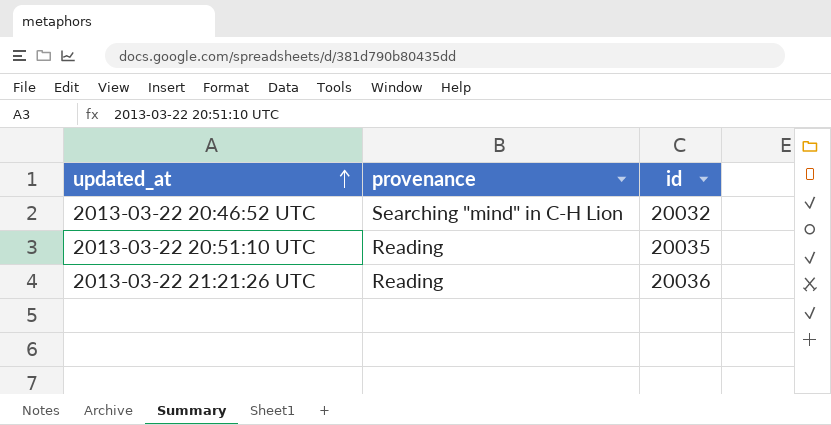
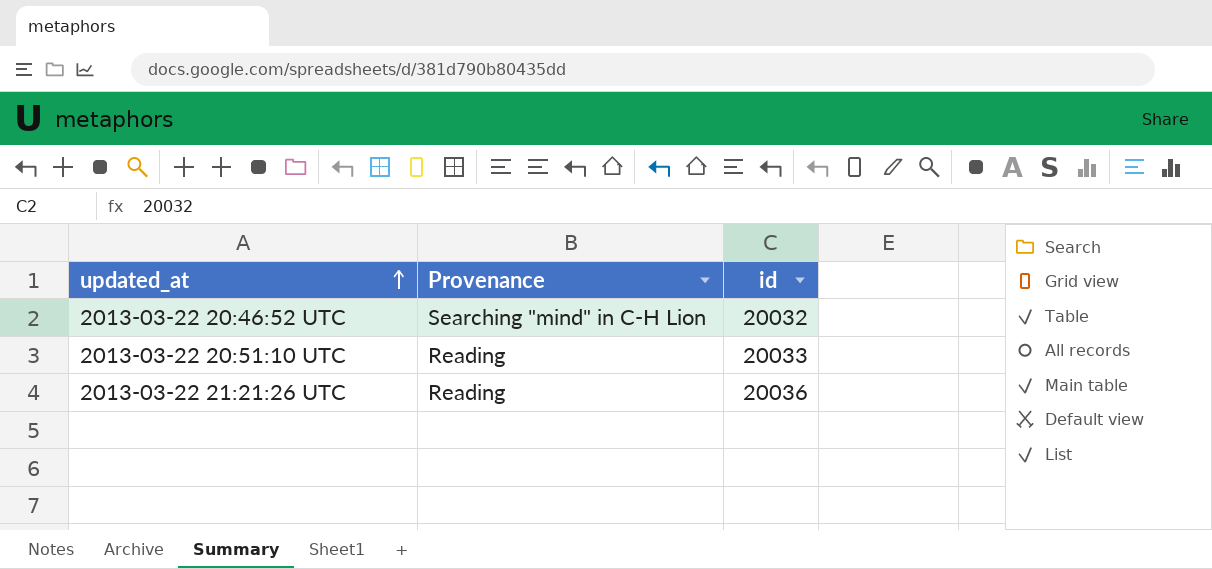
column name: provenance -> Provenance
2013-03-22 20:51:10 UTC | id: 20035 -> 20033

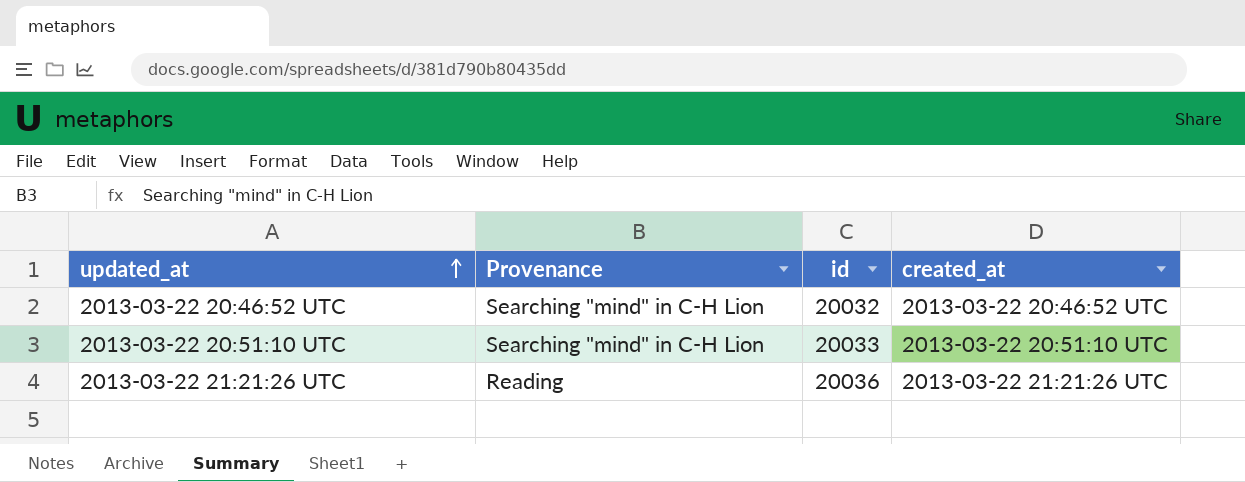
column created_at | position: none -> 4
2013-03-22 20:51:10 UTC | Provenance: Reading -> Searching "mind" in C-H Lion

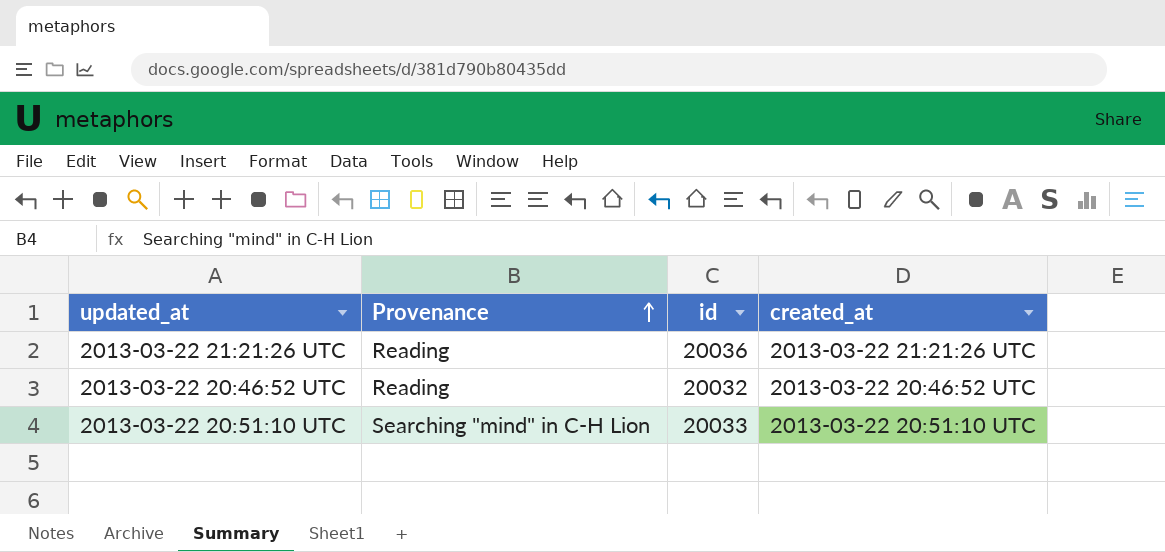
row order: updated_at ascending -> Provenance ascending
2013-03-22 20:46:52 UTC | Provenance: Searching "mind" in C-H Lion -> Reading

